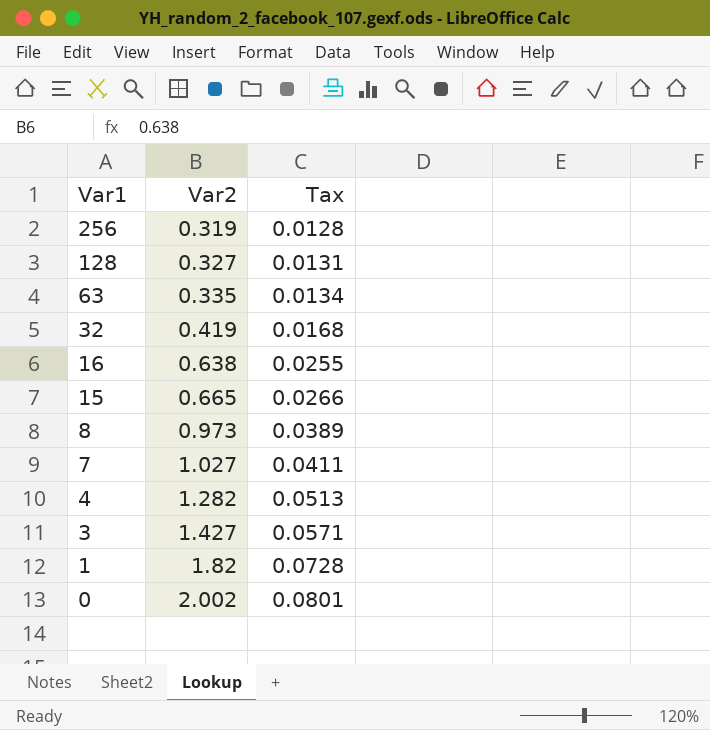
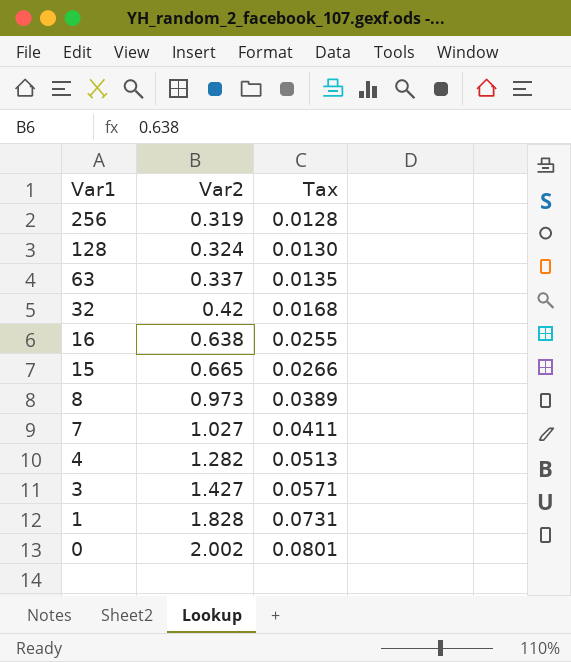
128 | Var2: 0.327 -> 0.324
128 | Tax: 0.0131 -> 0.0130
63 | Var2: 0.335 -> 0.337
63 | Tax: 0.0134 -> 0.0135
32 | Var2: 0.419 -> 0.42
1 | Var2: 1.82 -> 1.828
1 | Tax: 0.0728 -> 0.0731

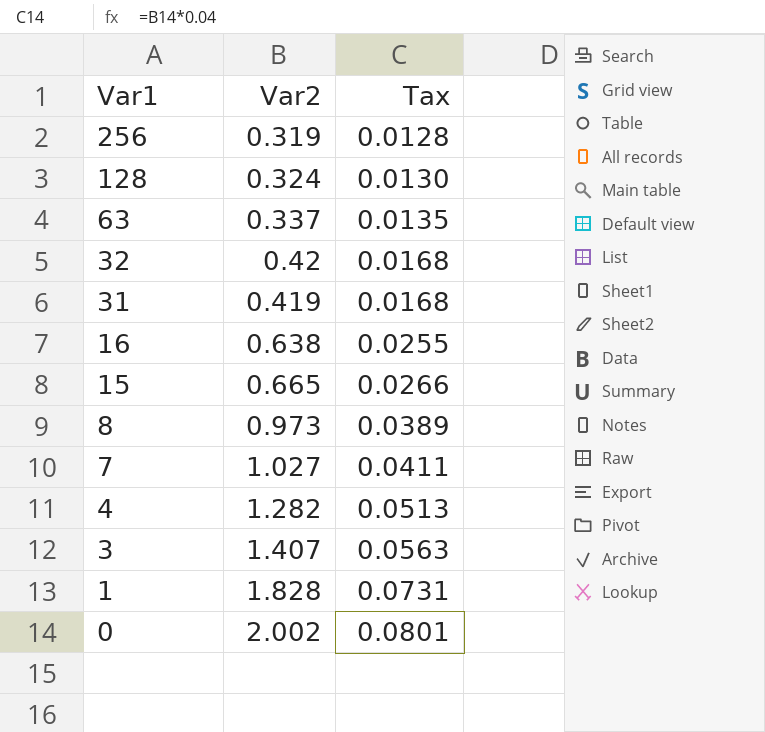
row 31: none -> 0.419 | 0.0168
3 | Var2: 1.427 -> 1.407
3 | Tax: 0.0571 -> 0.0563

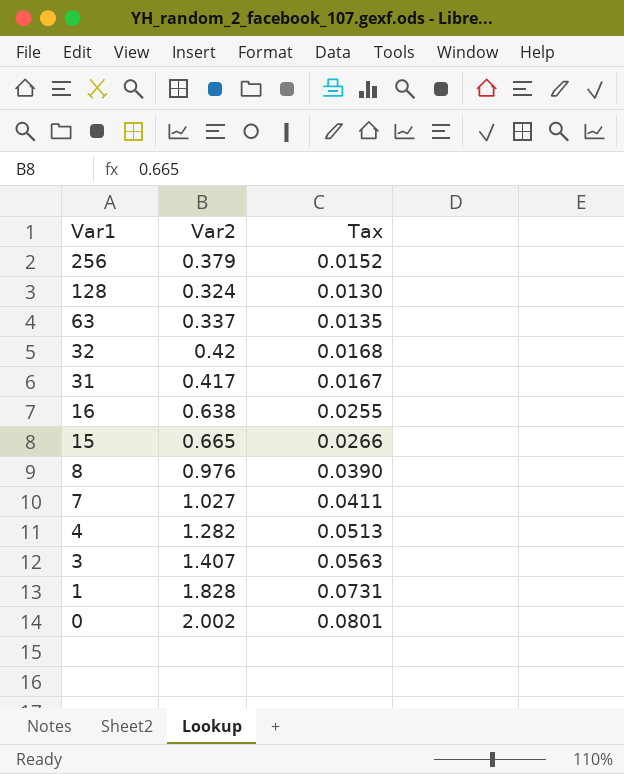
256 | Var2: 0.319 -> 0.379
256 | Tax: 0.0128 -> 0.0152
31 | Var2: 0.419 -> 0.417
31 | Tax: 0.0168 -> 0.0167
8 | Var2: 0.973 -> 0.976
8 | Tax: 0.0389 -> 0.0390

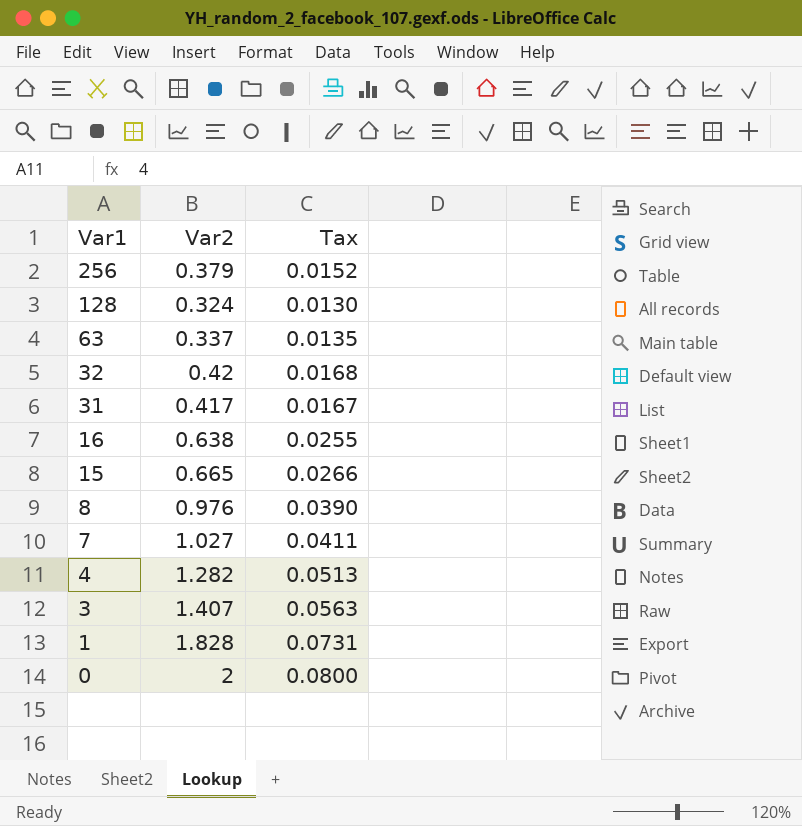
0 | Var2: 2.002 -> 2
0 | Tax: 0.0801 -> 0.0800

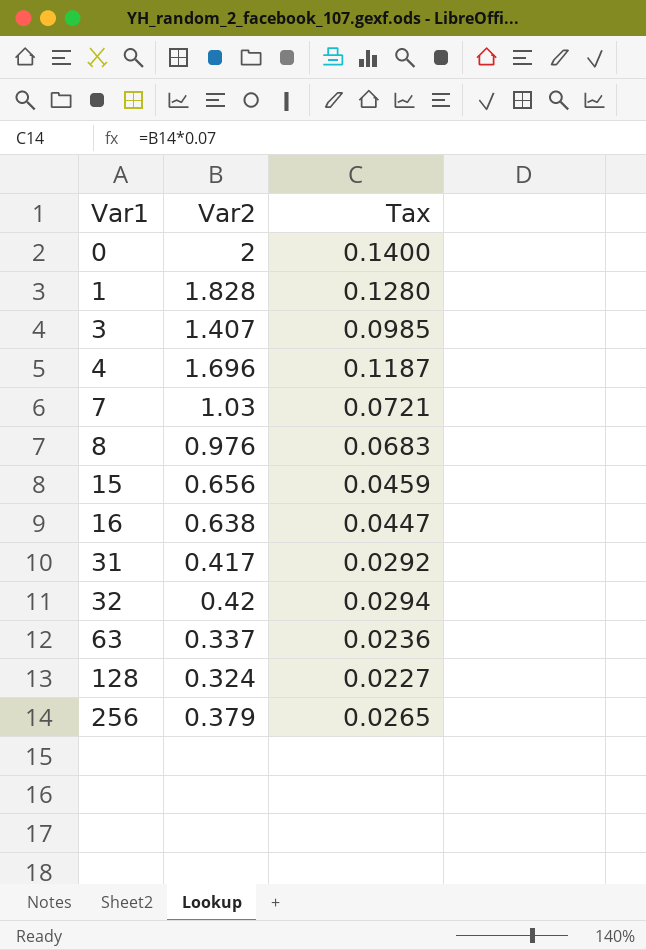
row order: Var1 descending -> Var1 ascending
column Tax | formula: [Var2] * 0.04 -> [Var2] * 0.07
4 | Var2: 1.282 -> 1.696
7 | Var2: 1.027 -> 1.03
15 | Var2: 0.665 -> 0.656

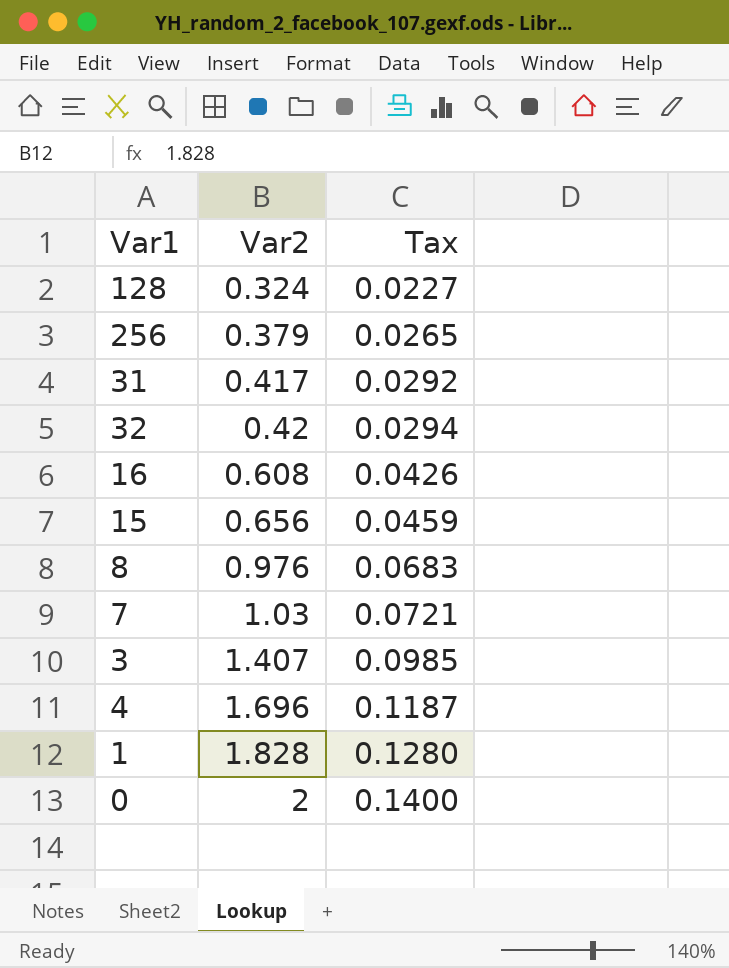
row order: Var1 ascending -> Var2 ascending
row 63: 0.337 | 0.0236 -> none
16 | Var2: 0.638 -> 0.608
16 | Tax: 0.0447 -> 0.0426

